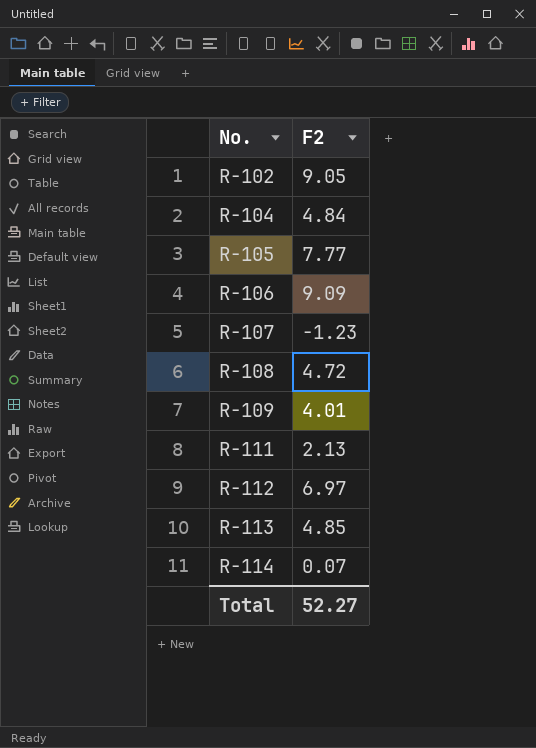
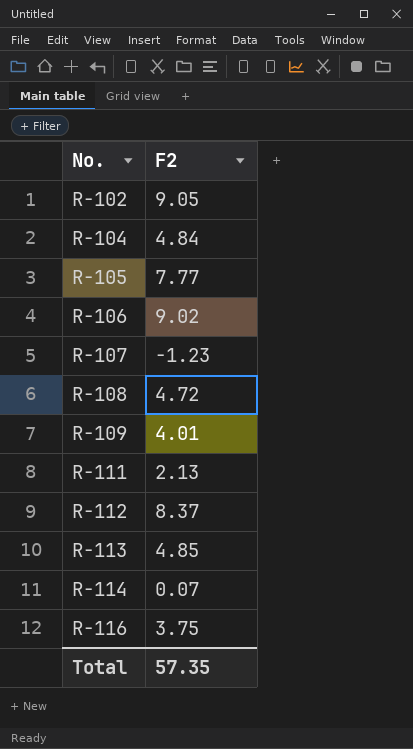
R-106 | F2: 9.09 -> 9.02
R-112 | F2: 6.97 -> 8.37
row R-116: none -> 3.75
Total | F2: 52.27 -> 57.35

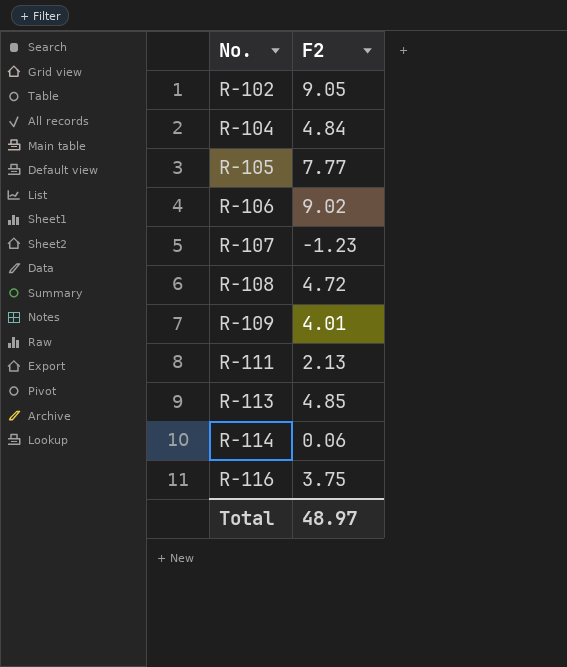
row R-112: 8.37 -> none
R-114 | F2: 0.07 -> 0.06
Total | F2: 57.35 -> 48.97

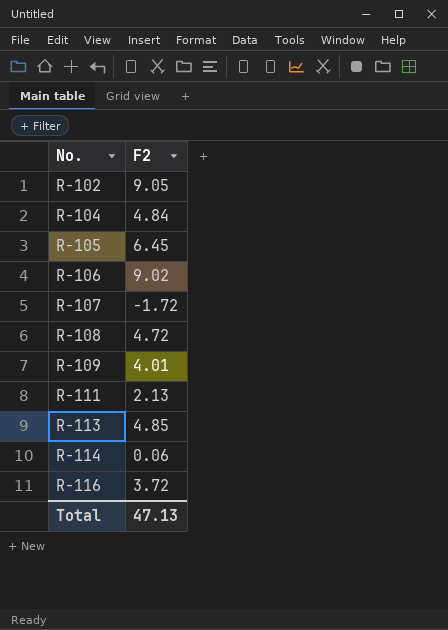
R-105 | F2: 7.77 -> 6.45
R-107 | F2: -1.23 -> -1.72
R-116 | F2: 3.75 -> 3.72
Total | F2: 48.97 -> 47.13

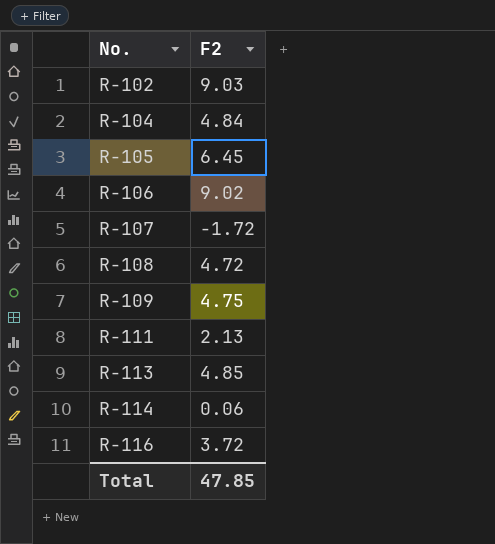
R-102 | F2: 9.05 -> 9.03
R-109 | F2: 4.01 -> 4.75
Total | F2: 47.13 -> 47.85

